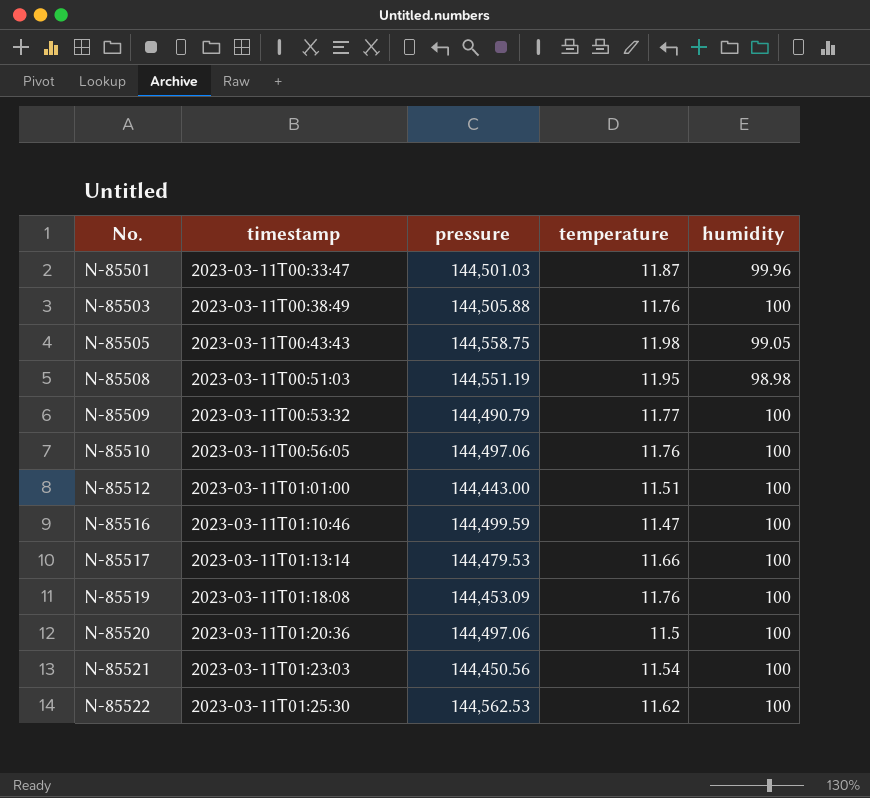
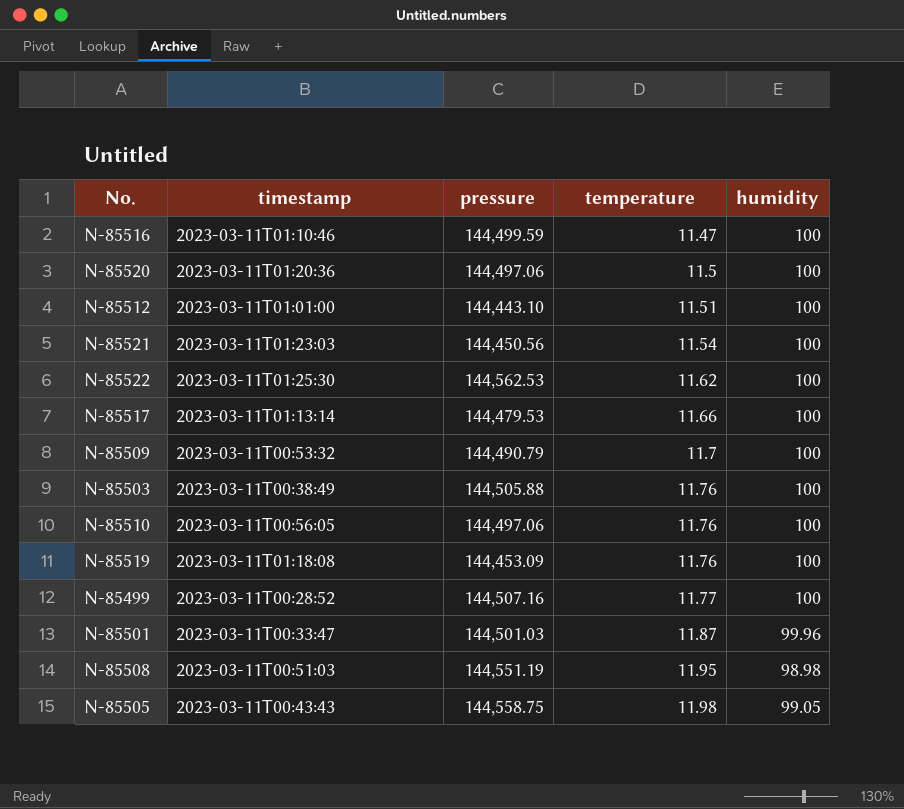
row order: No. ascending -> temperature ascending
N-85512 | pressure: 144,443.00 -> 144,443.10
N-85509 | temperature: 11.77 -> 11.7
row N-85499: none -> 2023-03-11T00:28:52 | 144,507.16 | 11.77 | 100

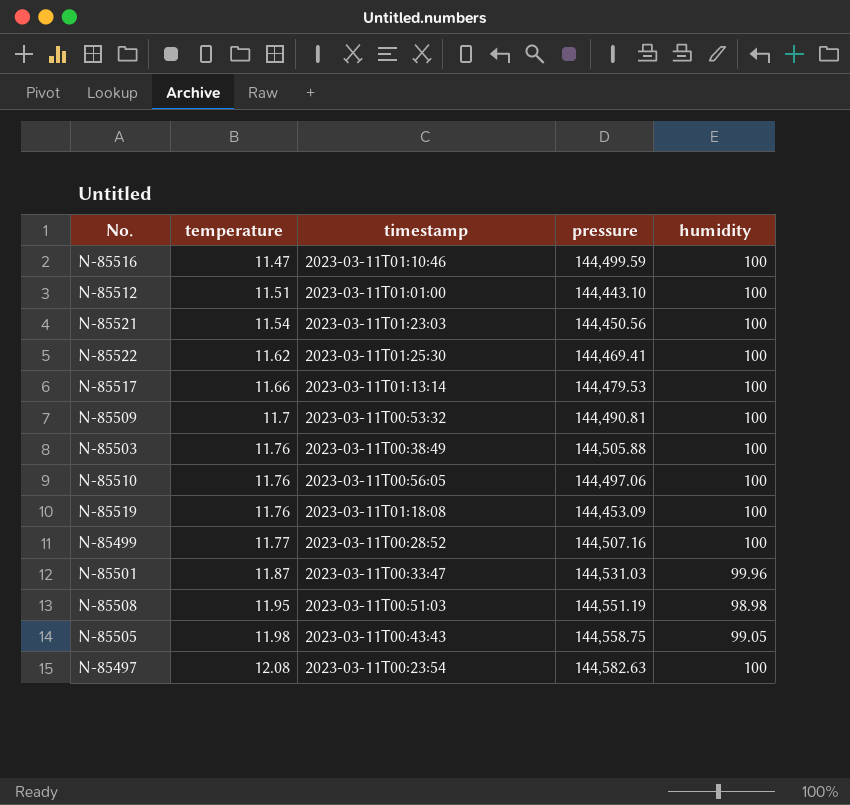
column temperature | position: 4 -> 2
row N-85520: 2023-03-11T01:20:36 | 144,497.06 | 11.5 | 100 -> none
N-85522 | pressure: 144,562.53 -> 144,469.41
N-85509 | pressure: 144,490.79 -> 144,490.81
N-85501 | pressure: 144,501.03 -> 144,531.03
row N-85497: none -> 12.08 | 2023-03-11T00:23:54 | 144,582.63 | 100

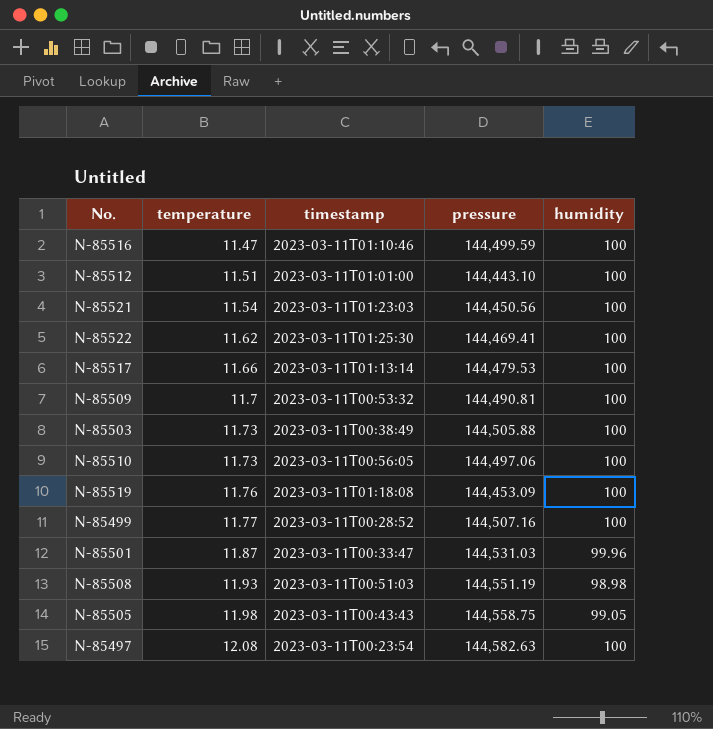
N-85503 | temperature: 11.76 -> 11.73
N-85510 | temperature: 11.76 -> 11.73
N-85508 | temperature: 11.95 -> 11.93

